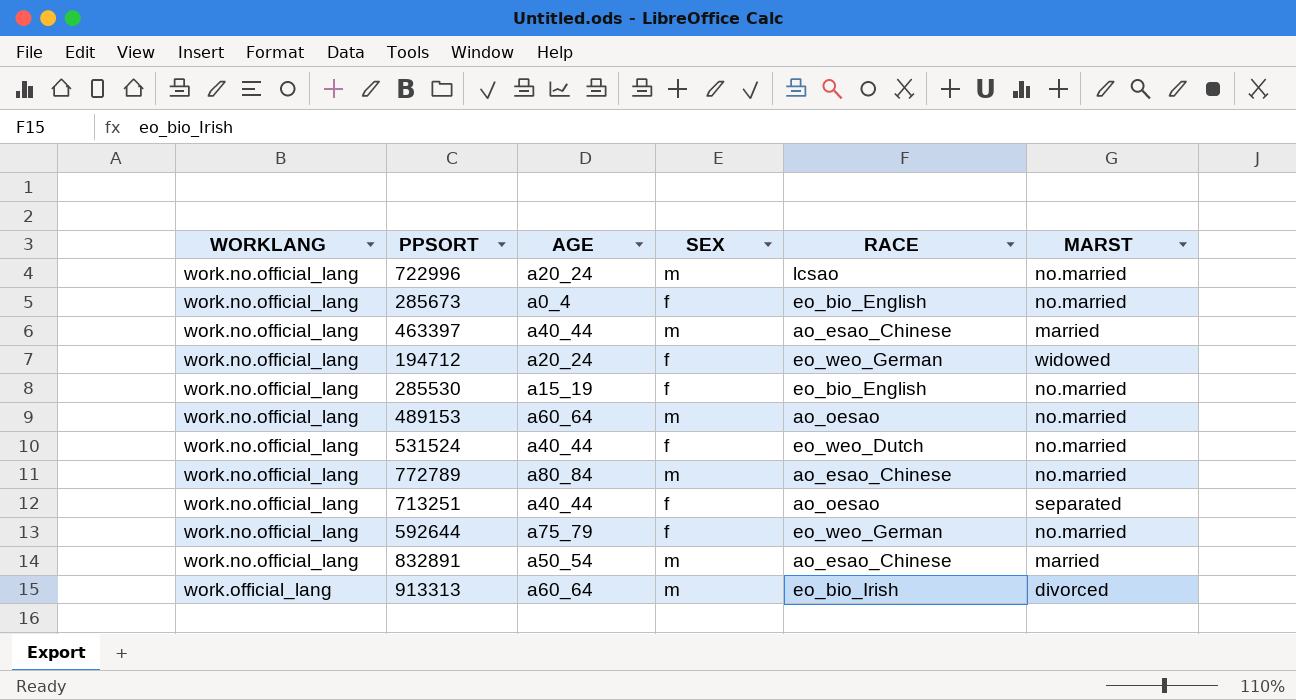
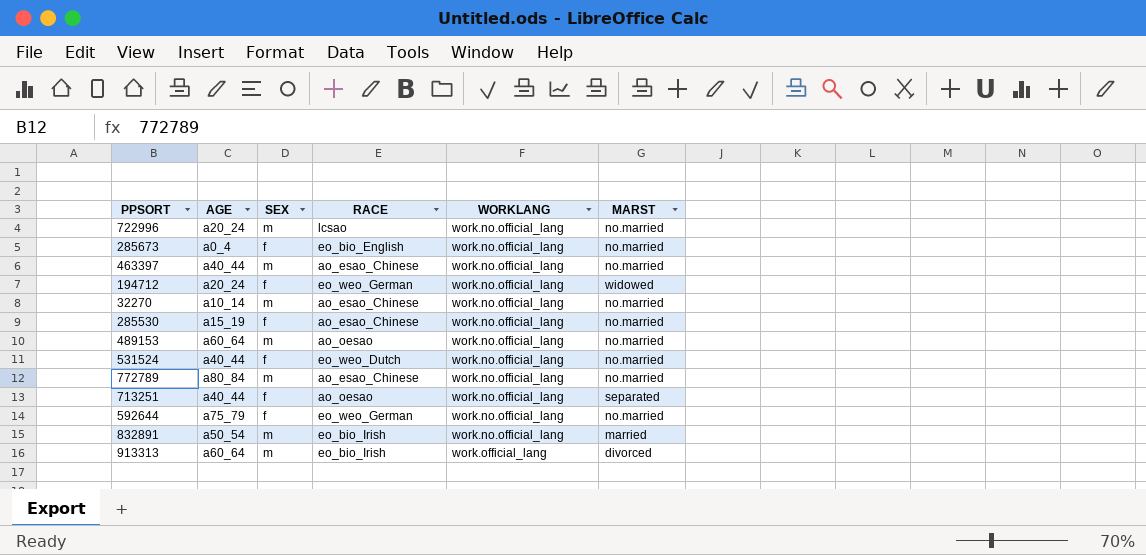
column WORKLANG | position: 1 -> 5
463397 | MARST: married -> no.married
row 32270: none -> a10_14 | m | ao_esao_Chinese | work.no.official_lang | no.married
285530 | RACE: eo_bio_English -> ao_esao_Chinese
832891 | RACE: ao_esao_Chinese -> eo_bio_Irish

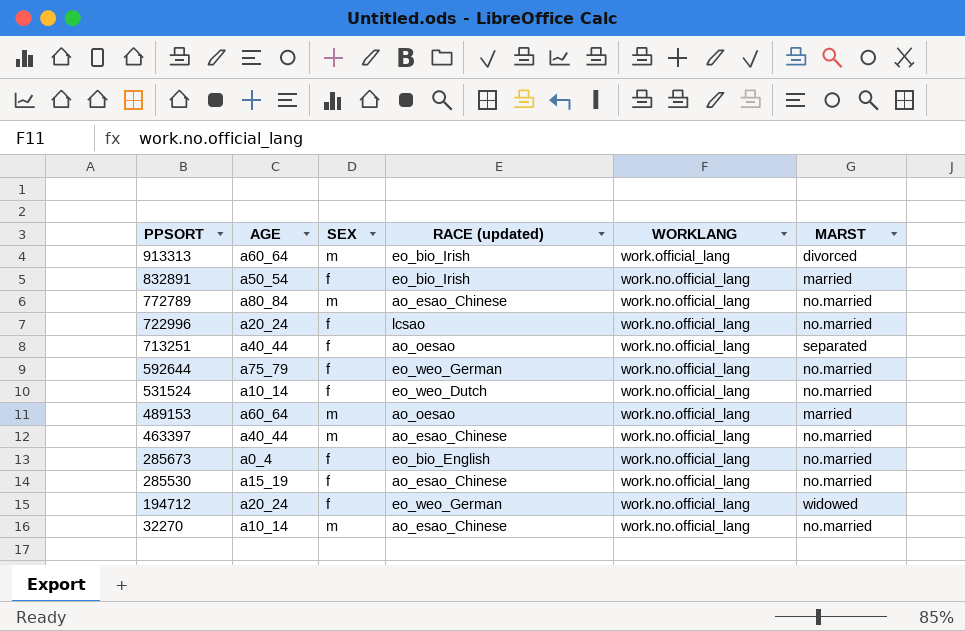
row order: WORKLANG ascending -> PPSORT descending
column name: RACE -> RACE (updated)
832891 | SEX: m -> f
722996 | SEX: m -> f
531524 | AGE: a40_44 -> a10_14
489153 | MARST: no.married -> married

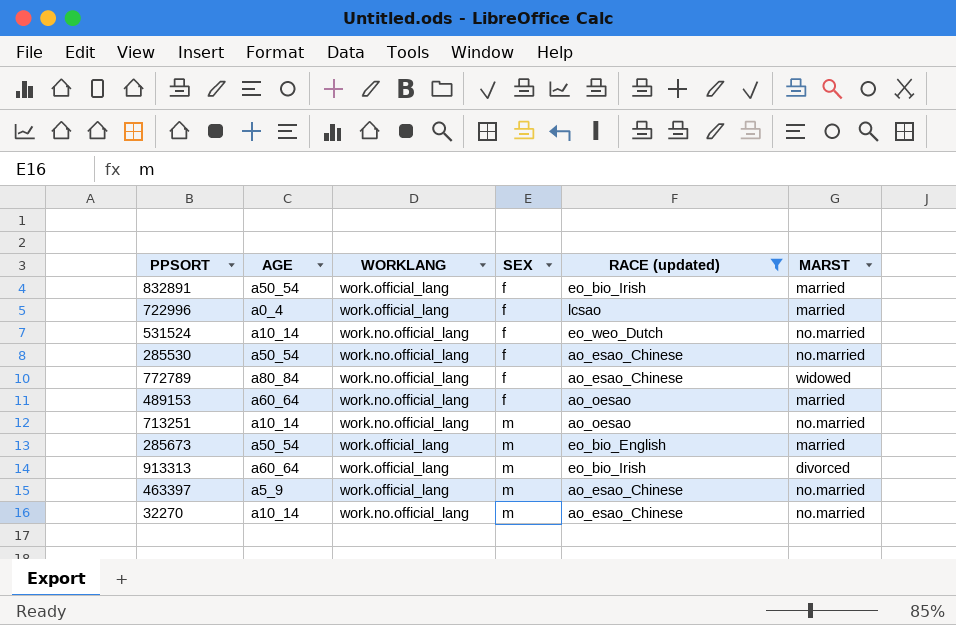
filter: none -> RACE (updated) != eo_weo_German
row order: PPSORT descending -> SEX ascending
column WORKLANG | position: 5 -> 3
832891 | WORKLANG: work.no.official_lang -> work.official_lang
722996 | AGE: a20_24 -> a0_4
722996 | WORKLANG: work.no.official_lang -> work.official_lang
722996 | MARST: no.married -> married
285530 | AGE: a15_19 -> a50_54
772789 | SEX: m -> f
772789 | MARST: no.married -> widowed
489153 | SEX: m -> f
713251 | AGE: a40_44 -> a10_14
713251 | SEX: f -> m
713251 | MARST: separated -> no.married
285673 | AGE: a0_4 -> a50_54
285673 | WORKLANG: work.no.official_lang -> work.official_lang
285673 | SEX: f -> m
285673 | MARST: no.married -> married
463397 | AGE: a40_44 -> a5_9
463397 | WORKLANG: work.no.official_lang -> work.official_lang

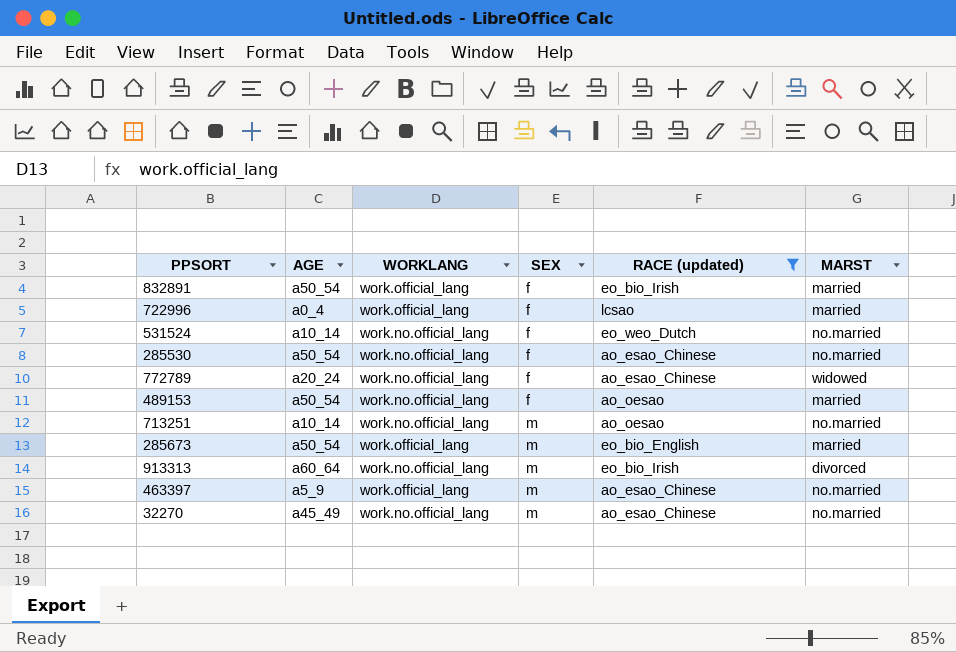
772789 | AGE: a80_84 -> a20_24
489153 | AGE: a60_64 -> a50_54
913313 | WORKLANG: work.official_lang -> work.no.official_lang
32270 | AGE: a10_14 -> a45_49

